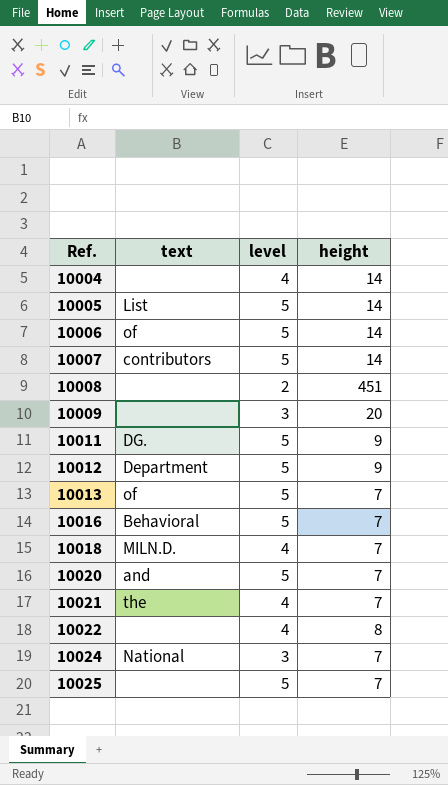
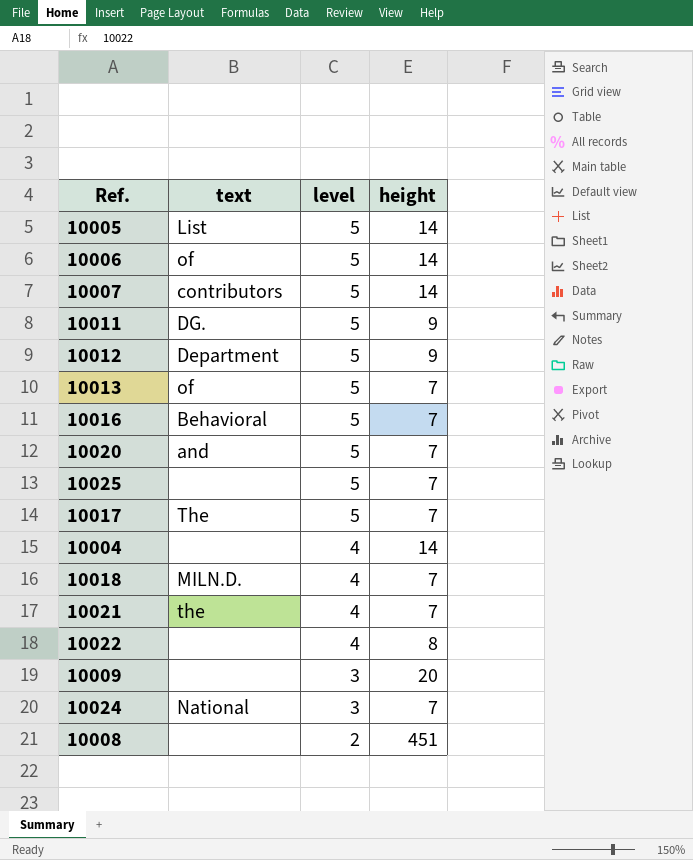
row order: Ref. ascending -> level descending
row 10017: none -> The | 5 | 7

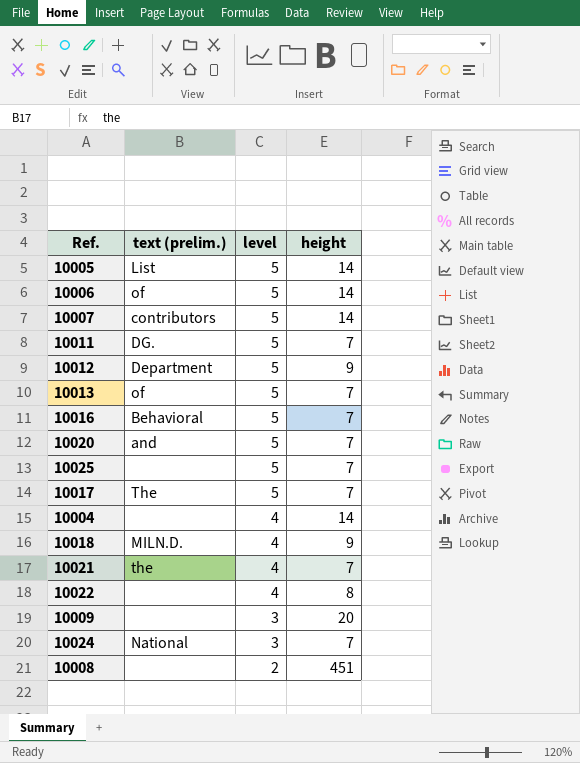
column name: text -> text (prelim.)
10011 | height: 9 -> 7
10018 | height: 7 -> 9

